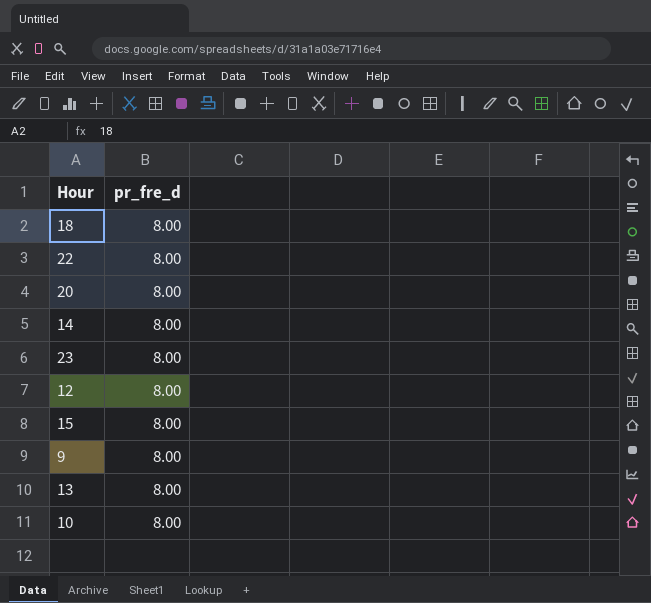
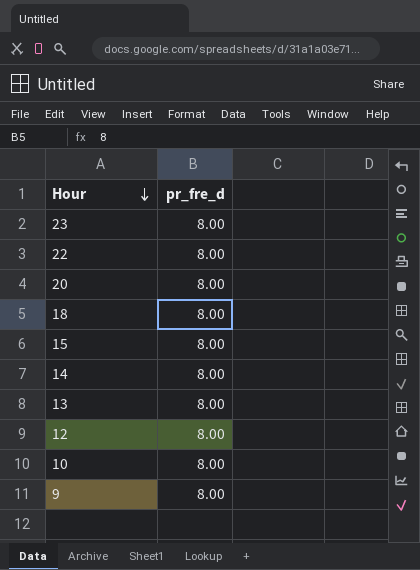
row order: none -> Hour descending

